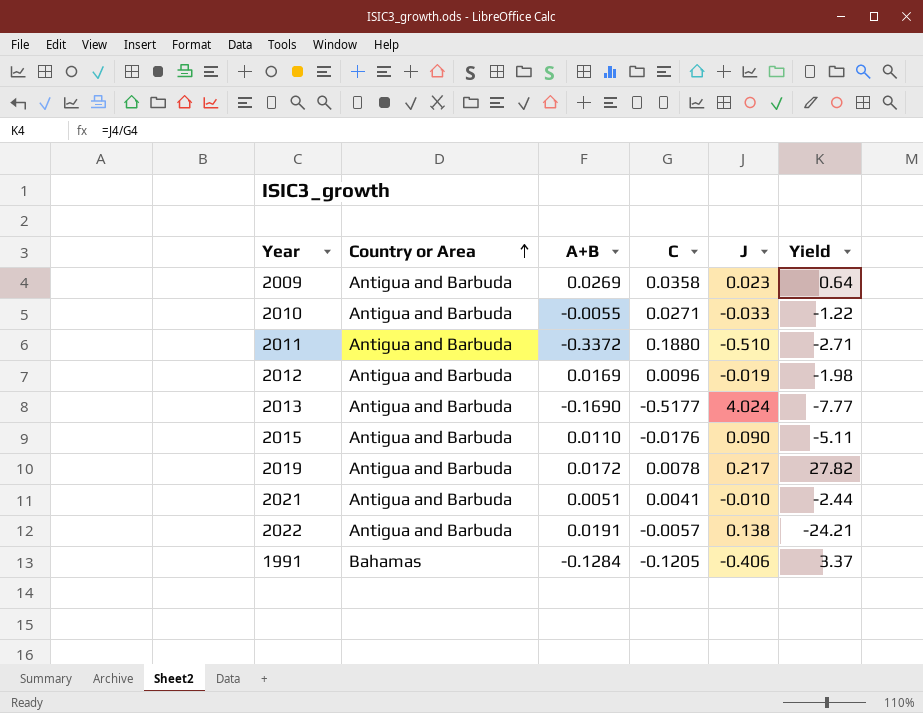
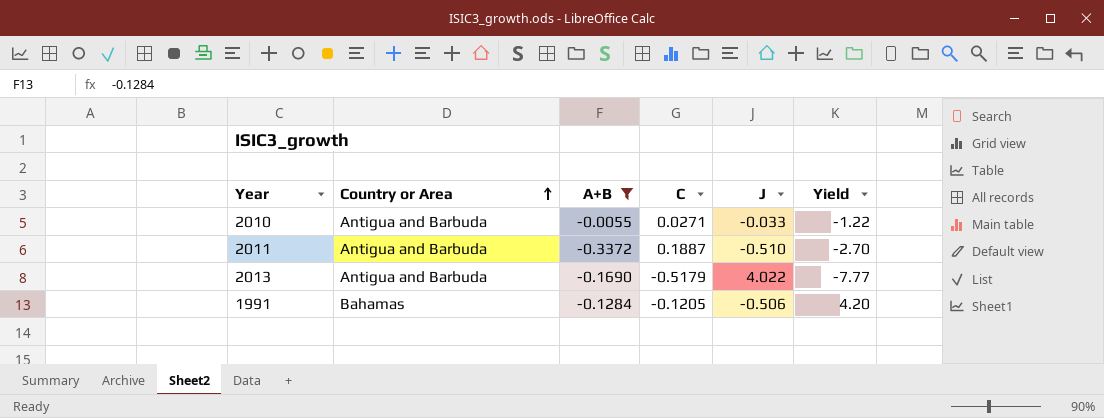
filter: none -> A+B <= -0.0055
2011 | C: 0.1880 -> 0.1887
2011 | Yield: -2.71 -> -2.70
2013 | C: -0.5177 -> -0.5179
2013 | J: 4.024 -> 4.022
1991 | J: -0.406 -> -0.506
1991 | Yield: 3.37 -> 4.20

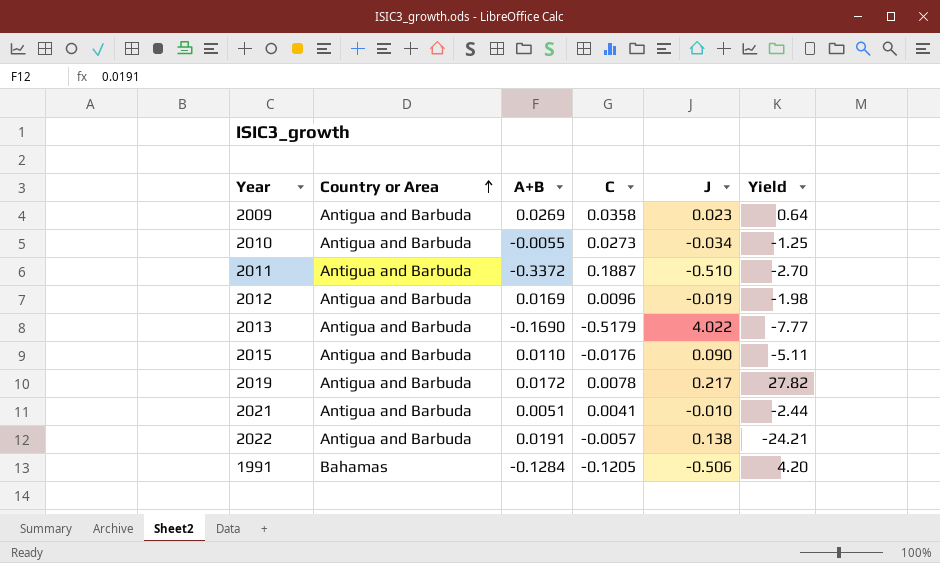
filter: A+B <= -0.0055 -> none
2010 | C: 0.0271 -> 0.0273
2010 | J: -0.033 -> -0.034
2010 | Yield: -1.22 -> -1.25

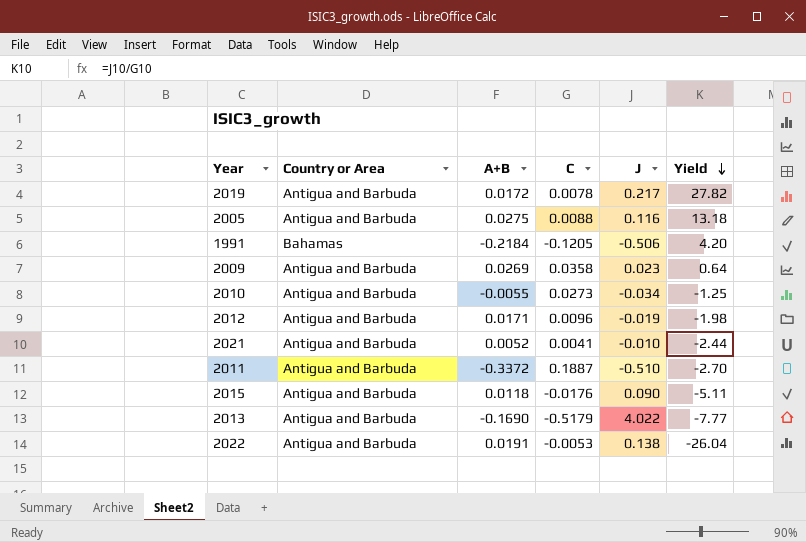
row order: Country or Area ascending -> Yield descending
row 2005: none -> Antigua and Barbuda | 0.0275 | 0.0088 | 0.116 | 13.18
1991 | A+B: -0.1284 -> -0.2184
2012 | A+B: 0.0169 -> 0.0171
2021 | A+B: 0.0051 -> 0.0052
2015 | A+B: 0.0110 -> 0.0118
2022 | C: -0.0057 -> -0.0053
2022 | Yield: -24.21 -> -26.04

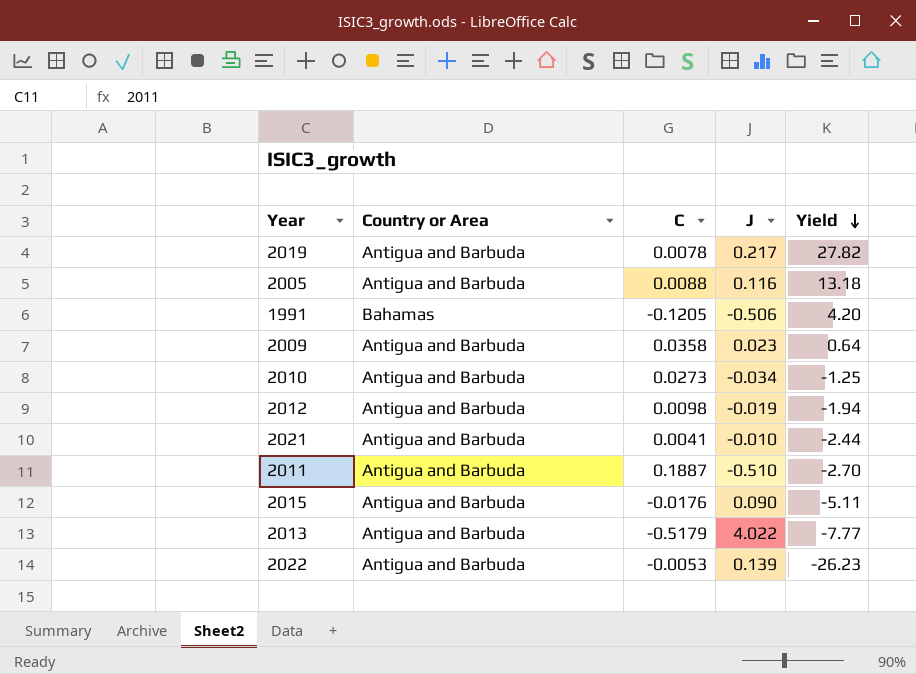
column A+B | position: 3 -> none
2012 | C: 0.0096 -> 0.0098
2012 | Yield: -1.98 -> -1.94
2022 | J: 0.138 -> 0.139
2022 | Yield: -26.04 -> -26.23

